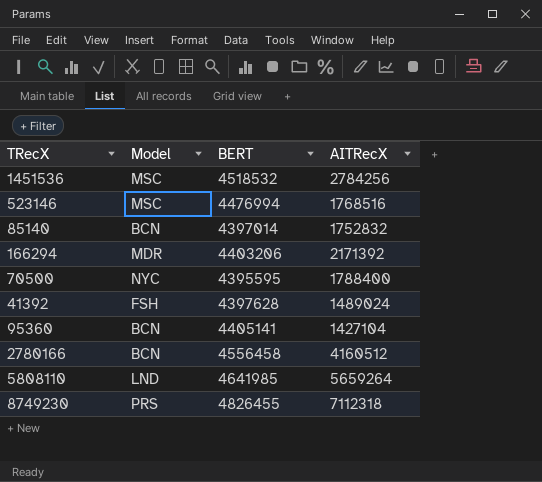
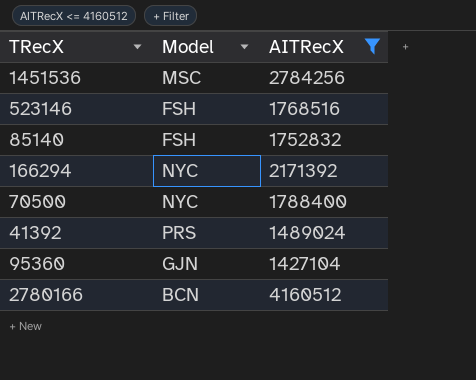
filter: none -> AITRecX <= 4160512
column BERT | position: 3 -> none
523146 | Model: MSC -> FSH
85140 | Model: BCN -> FSH
166294 | Model: MDR -> NYC
41392 | Model: FSH -> PRS
95360 | Model: BCN -> GJN

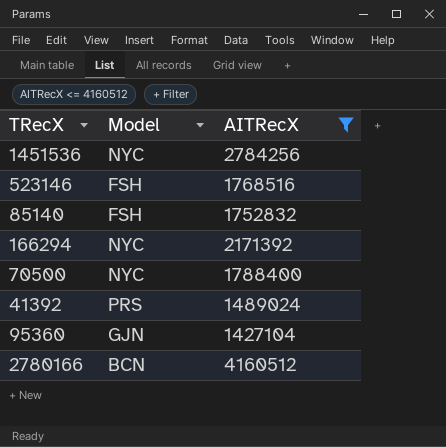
1451536 | Model: MSC -> NYC

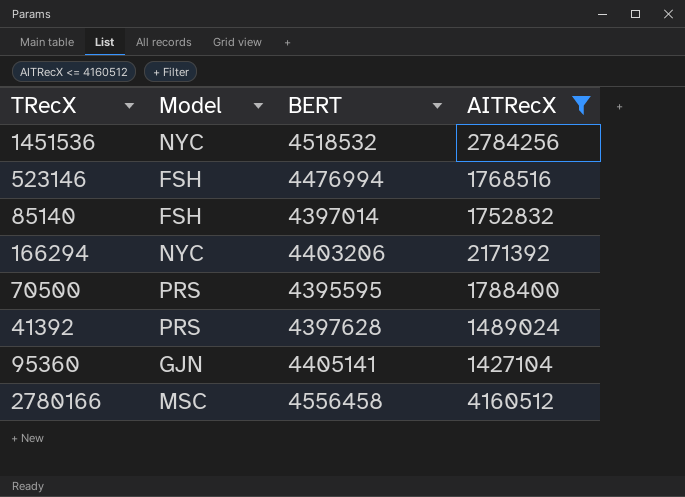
column BERT | position: none -> 3
70500 | Model: NYC -> PRS
2780166 | Model: BCN -> MSC

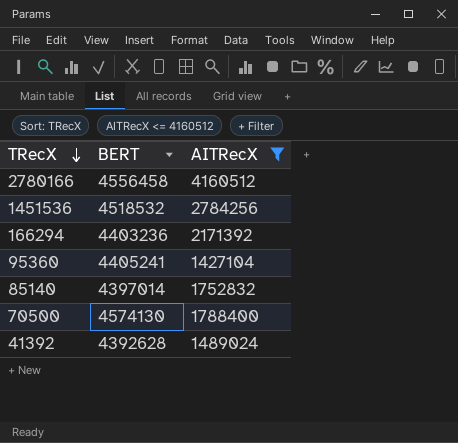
row order: none -> TRecX descending
column Model | position: 2 -> none
row 523146: FSH | 4476994 | 1768516 -> none
166294 | BERT: 4403206 -> 4403236
95360 | BERT: 4405141 -> 4405241
70500 | BERT: 4395595 -> 4574130
41392 | BERT: 4397628 -> 4392628

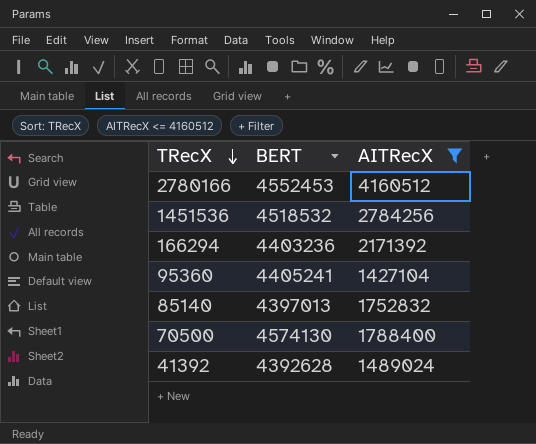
2780166 | BERT: 4556458 -> 4552453
85140 | BERT: 4397014 -> 4397013

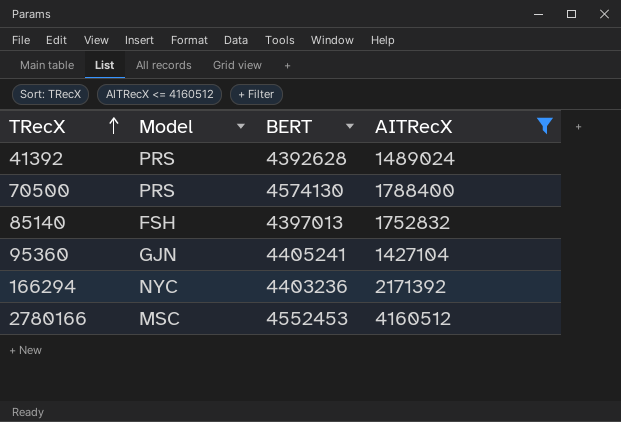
row order: TRecX descending -> TRecX ascending
column Model | position: none -> 2
row 1451536: 4518532 | 2784256 -> none

